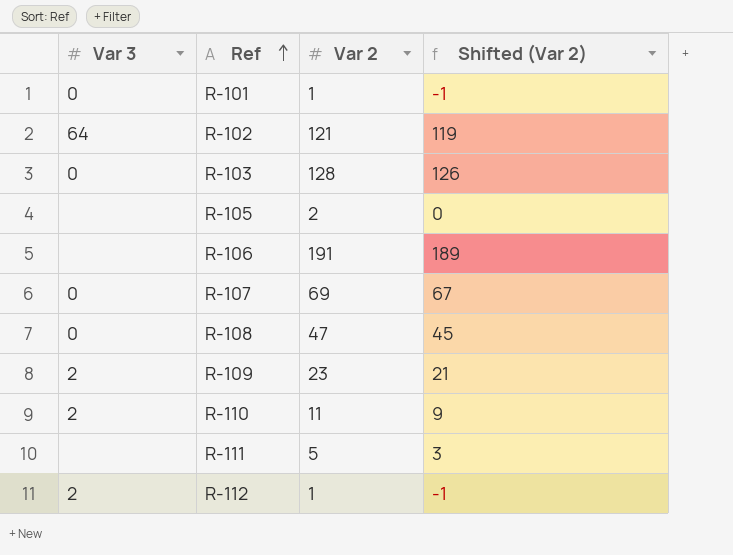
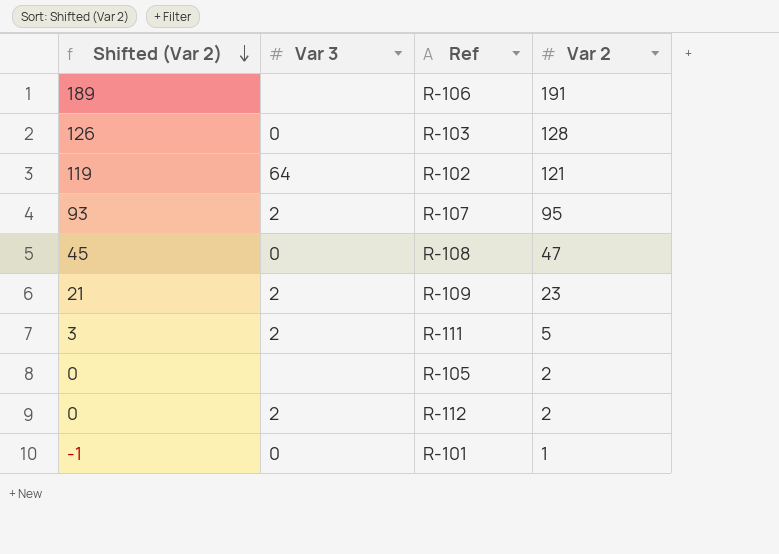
row order: Ref ascending -> Shifted (Var 2) descending
column Shifted (Var 2) | position: 4 -> 1
row R-110: 2 | 11 | 9 -> none
R-107 | Shifted (Var 2): 67 -> 93
R-107 | Var 3: 0 -> 2
R-107 | Var 2: 69 -> 95
R-111 | Var 3: none -> 2
R-112 | Shifted (Var 2): -1 -> 0
R-112 | Var 2: 1 -> 2

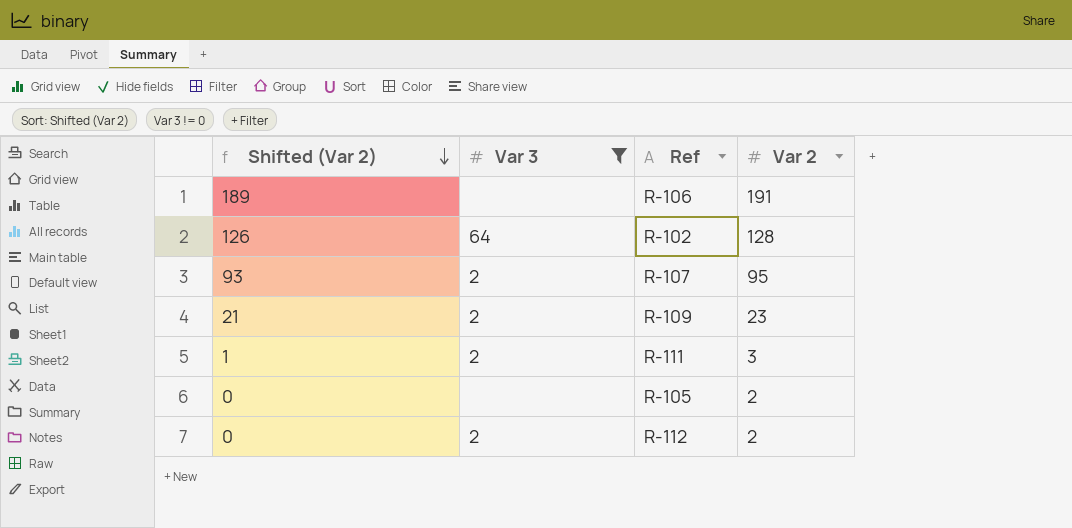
filter: none -> Var 3 != 0
R-102 | Shifted (Var 2): 119 -> 126
R-102 | Var 2: 121 -> 128
R-111 | Shifted (Var 2): 3 -> 1
R-111 | Var 2: 5 -> 3

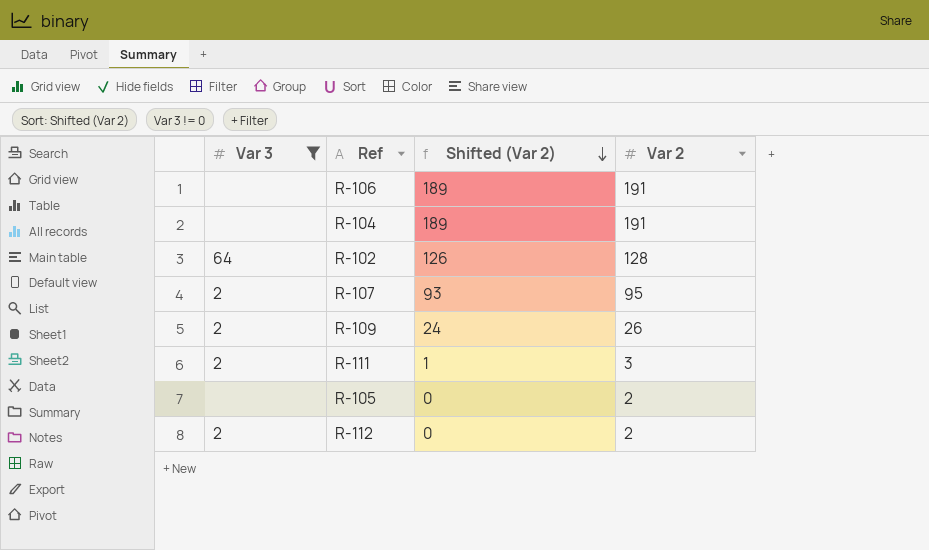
column Shifted (Var 2) | position: 1 -> 3
row R-104: none -> none | 189 | 191
R-109 | Shifted (Var 2): 21 -> 24
R-109 | Var 2: 23 -> 26

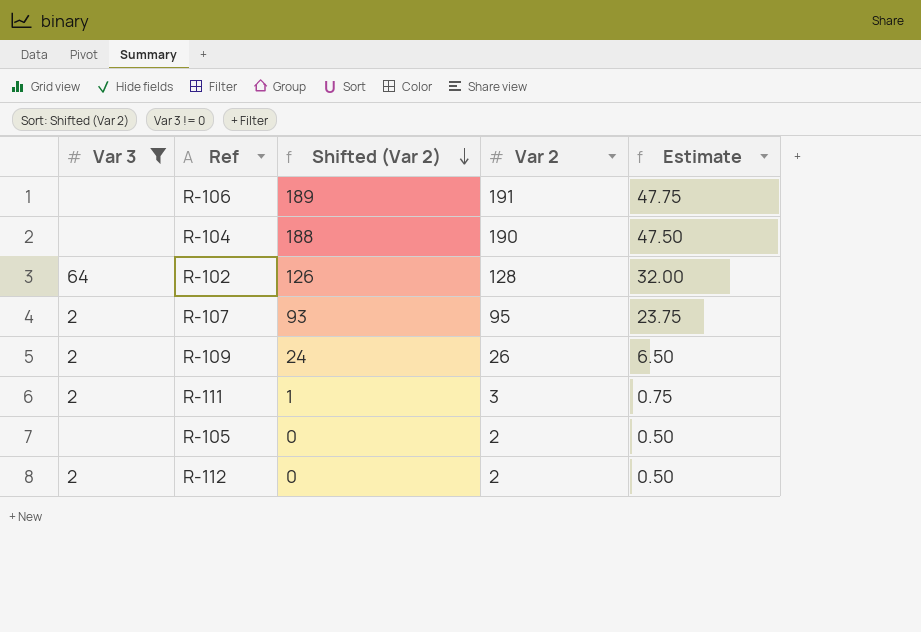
column Estimate | formula: none -> [Var 2] * 0.25
R-104 | Shifted (Var 2): 189 -> 188
R-104 | Var 2: 191 -> 190

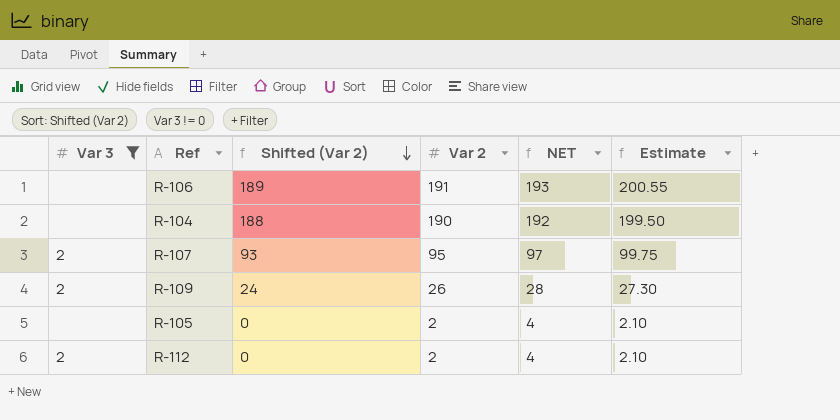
column NET | formula: none -> [Var 2] + 2
column Estimate | formula: [Var 2] * 0.25 -> [Var 2] * 1.05
row R-102: 64 | 126 | 128 | 32.00 -> none
row R-111: 2 | 1 | 3 | 0.75 -> none

